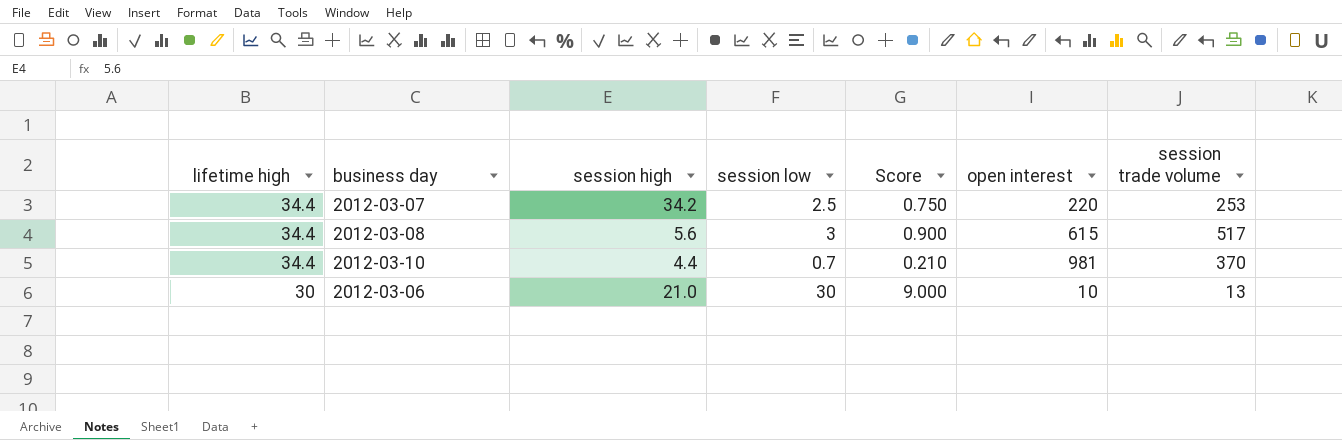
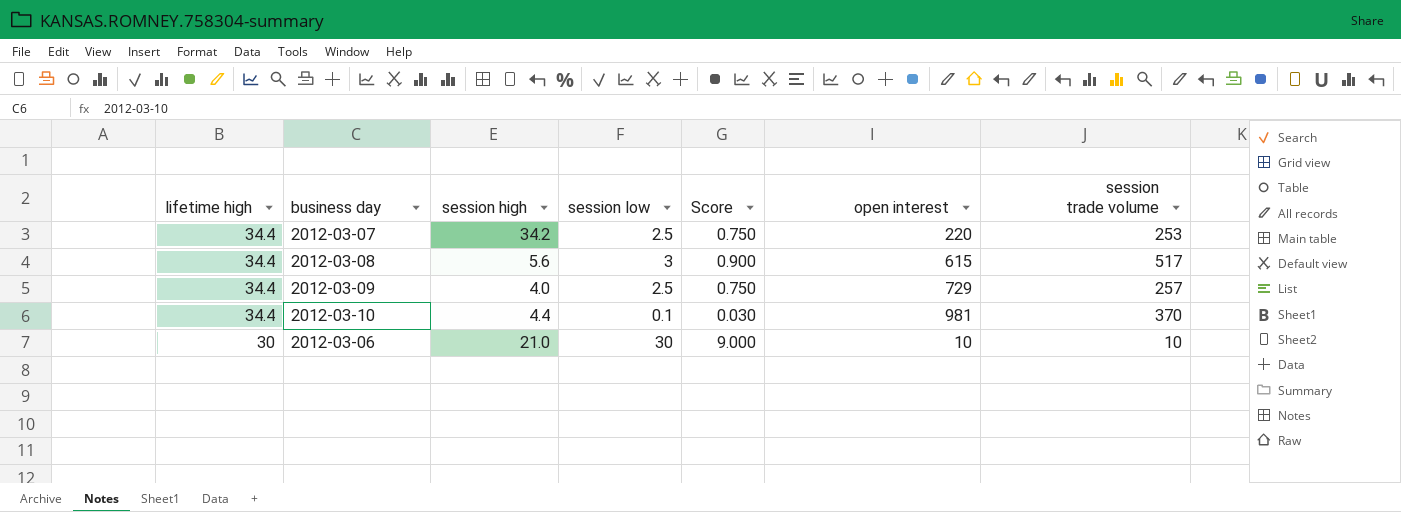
row 2012-03-09: none -> 34.4 | 4.0 | 2.5 | 0.750 | 729 | 257
2012-03-10 | session low: 0.7 -> 0.1
2012-03-10 | Score: 0.210 -> 0.030
2012-03-06 | session trade volume: 13 -> 10

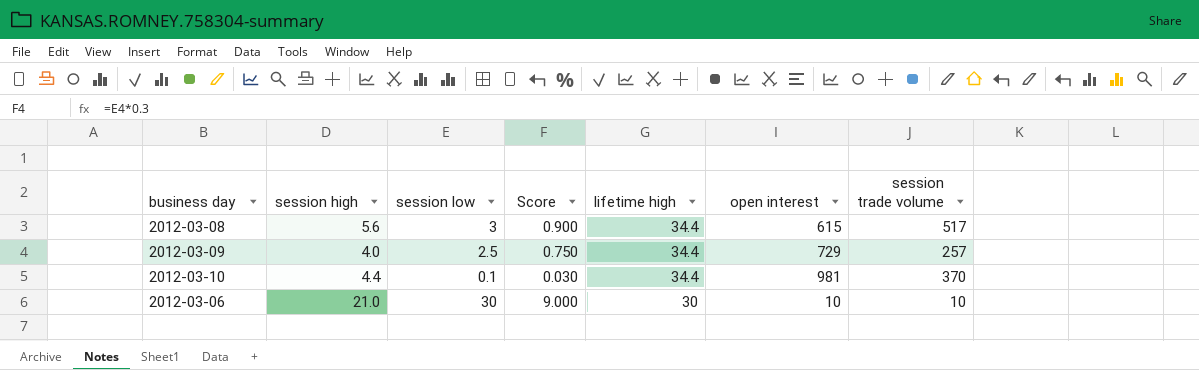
column lifetime high | position: 1 -> 5
row 2012-03-07: 34.4 | 34.2 | 2.5 | 0.750 | 220 | 253 -> none

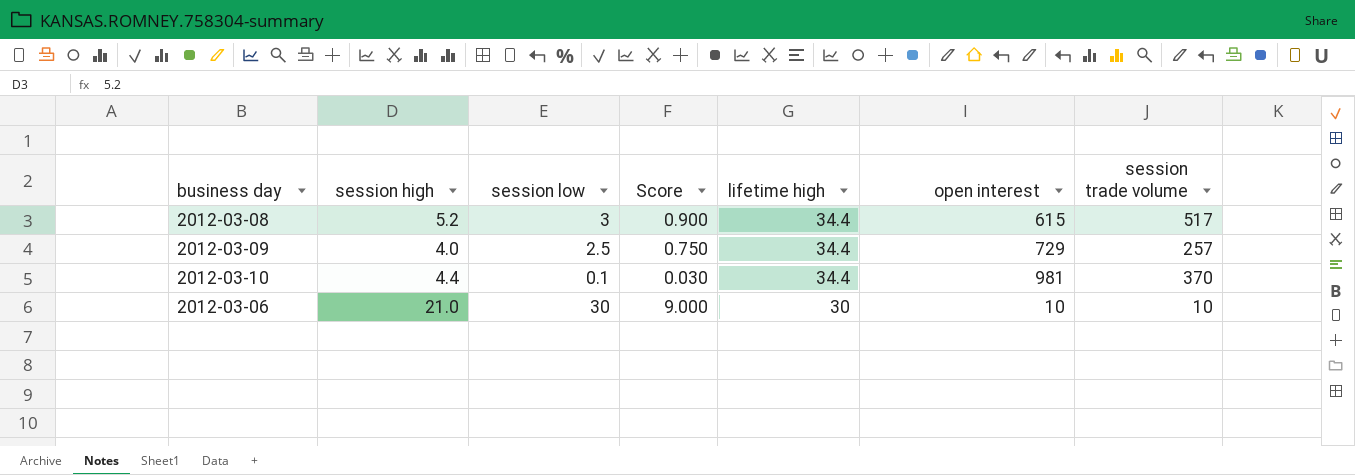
2012-03-08 | session high: 5.6 -> 5.2

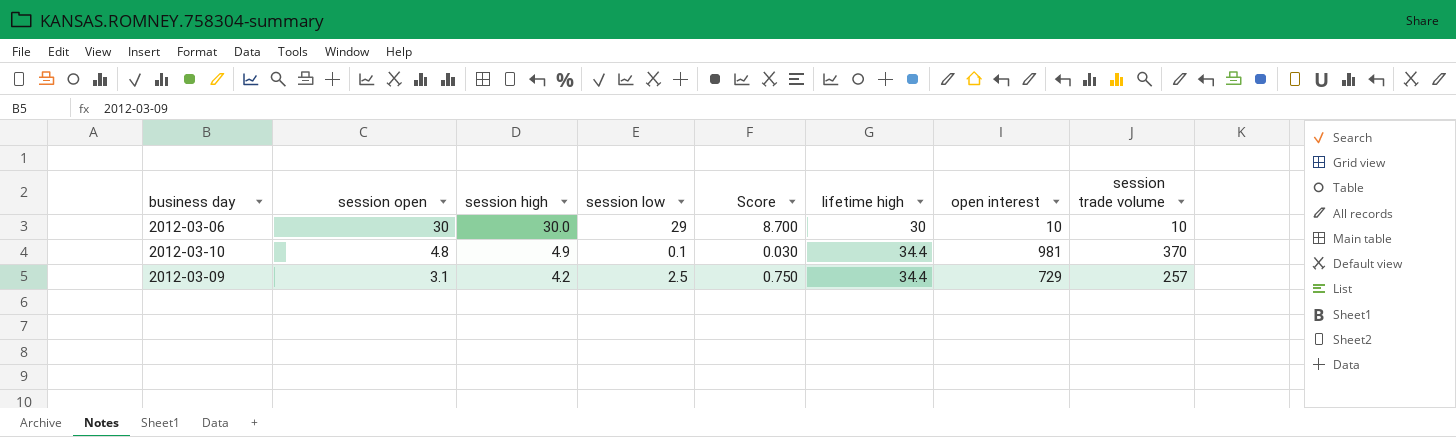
row order: lifetime high descending -> session open descending
column session open | position: none -> 2
row 2012-03-08: 5.2 | 3 | 0.900 | 34.4 | 615 | 517 -> none
2012-03-06 | session high: 21.0 -> 30.0
2012-03-06 | session low: 30 -> 29
2012-03-06 | Score: 9.000 -> 8.700
2012-03-10 | session high: 4.4 -> 4.9
2012-03-09 | session high: 4.0 -> 4.2

